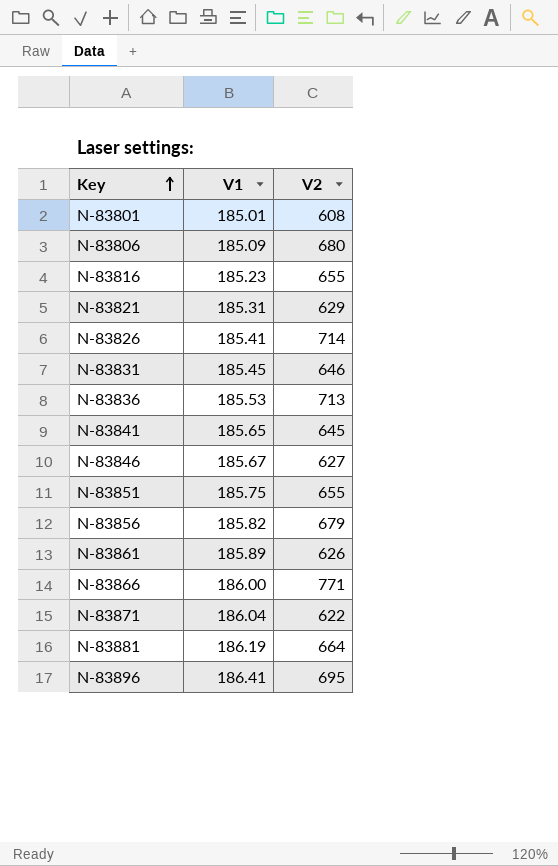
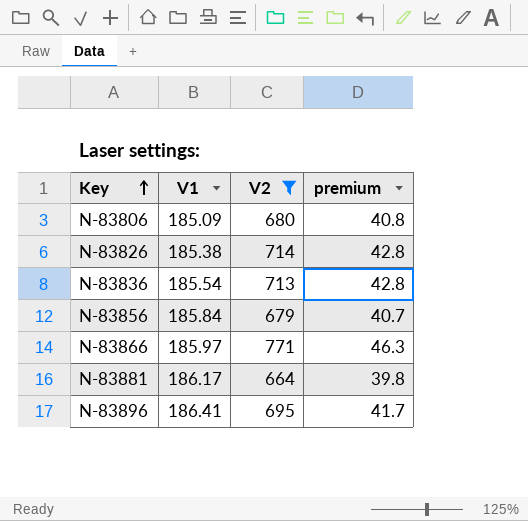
filter: none -> V2 >= 664
column premium | formula: none -> [V2] * 0.06
N-83826 | V1: 185.41 -> 185.38
N-83836 | V1: 185.53 -> 185.54
N-83856 | V1: 185.82 -> 185.84
N-83866 | V1: 186.00 -> 185.97
N-83881 | V1: 186.19 -> 186.17

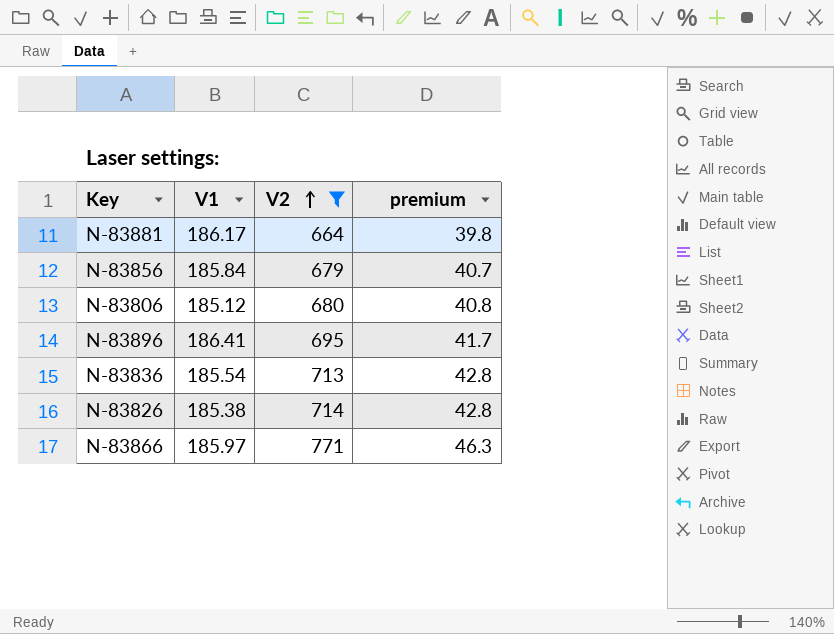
row order: Key ascending -> V2 ascending
N-83806 | V1: 185.09 -> 185.12

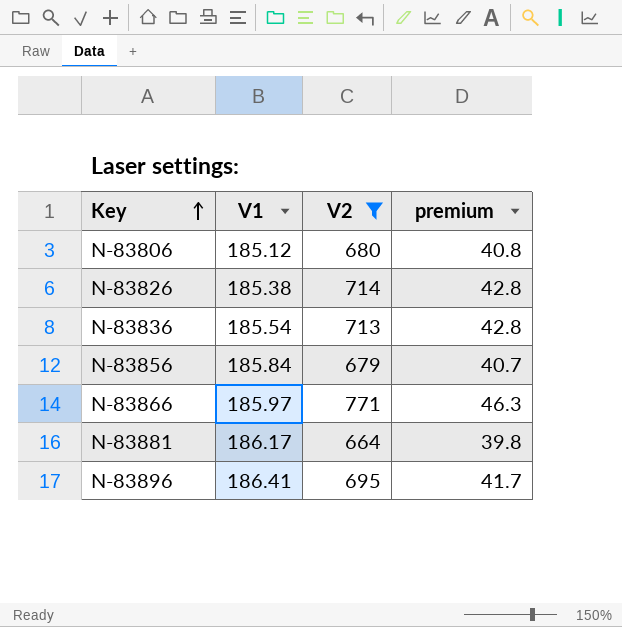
row order: V2 ascending -> Key ascending

